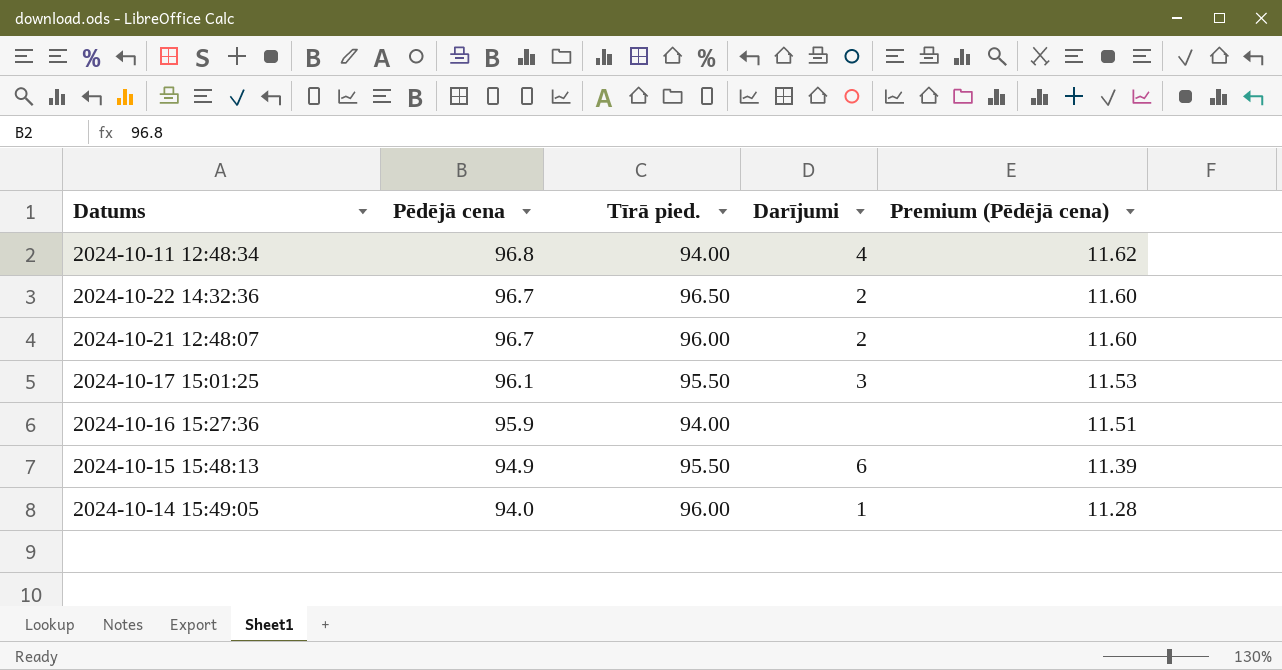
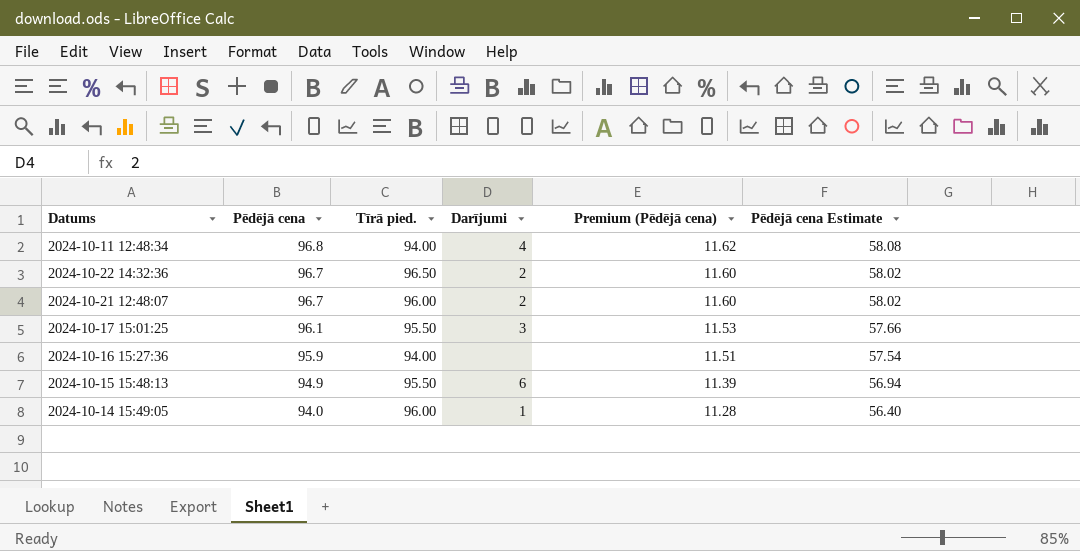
column Pēdējā cena Estimate | formula: none -> [Pēdējā cena] * 0.6

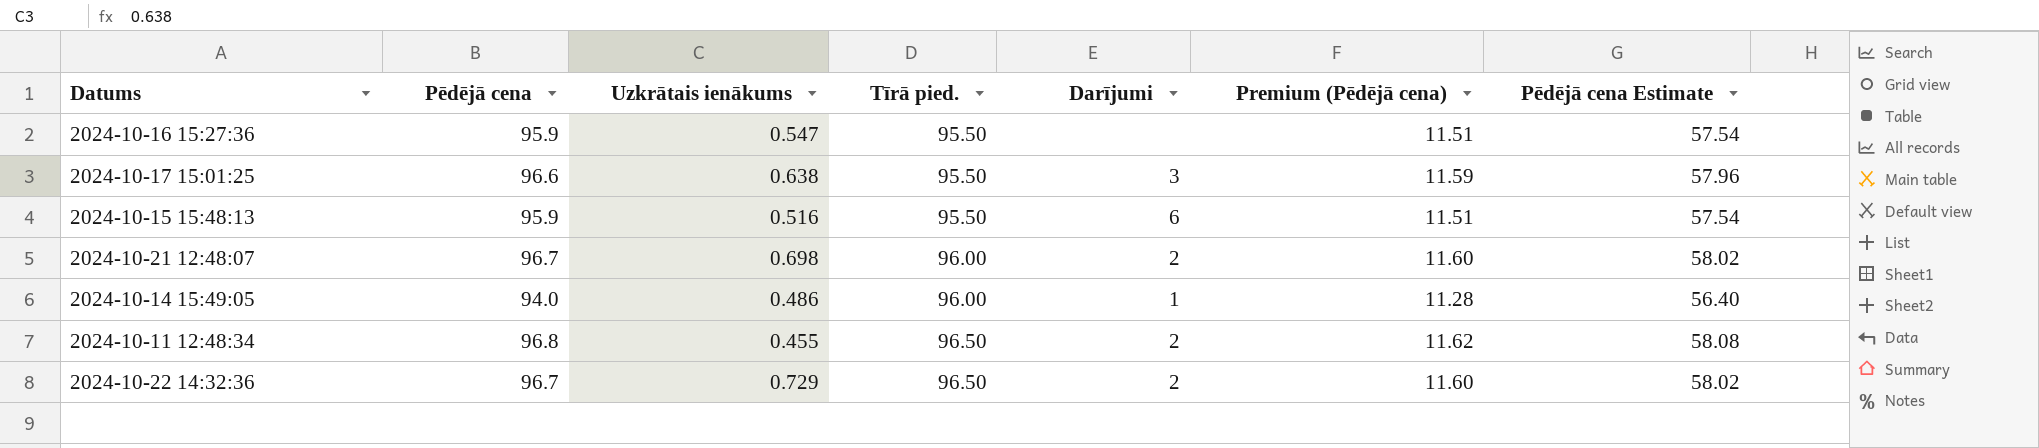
row order: Pēdējā cena descending -> Tīrā pied. ascending
column Uzkrātais ienākums | position: none -> 3
2024-10-16 15:27:36 | Tīrā pied.: 94.00 -> 95.50
2024-10-17 15:01:25 | Pēdējā cena: 96.1 -> 96.6
2024-10-17 15:01:25 | Premium (Pēdējā cena): 11.53 -> 11.59
2024-10-17 15:01:25 | Pēdējā cena Estimate: 57.66 -> 57.96
2024-10-15 15:48:13 | Pēdējā cena: 94.9 -> 95.9
2024-10-15 15:48:13 | Premium (Pēdējā cena): 11.39 -> 11.51
2024-10-15 15:48:13 | Pēdējā cena Estimate: 56.94 -> 57.54
2024-10-11 12:48:34 | Tīrā pied.: 94.00 -> 96.50
2024-10-11 12:48:34 | Darījumi: 4 -> 2

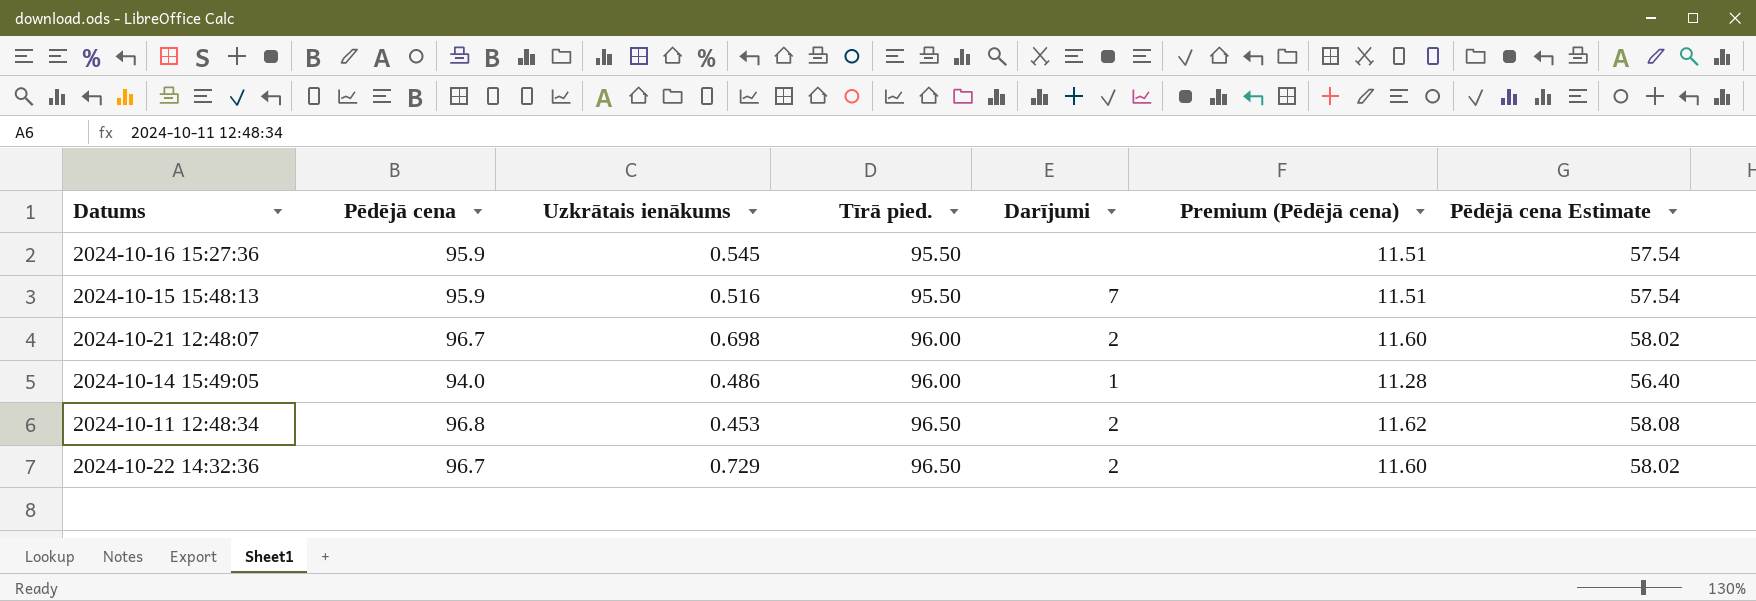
row 2024-10-17 15:01:25: 96.6 | 0.638 | 95.50 | 3 | 11.59 | 57.96 -> none
2024-10-16 15:27:36 | Uzkrātais ienākums: 0.547 -> 0.545
2024-10-15 15:48:13 | Darījumi: 6 -> 7
2024-10-11 12:48:34 | Uzkrātais ienākums: 0.455 -> 0.453

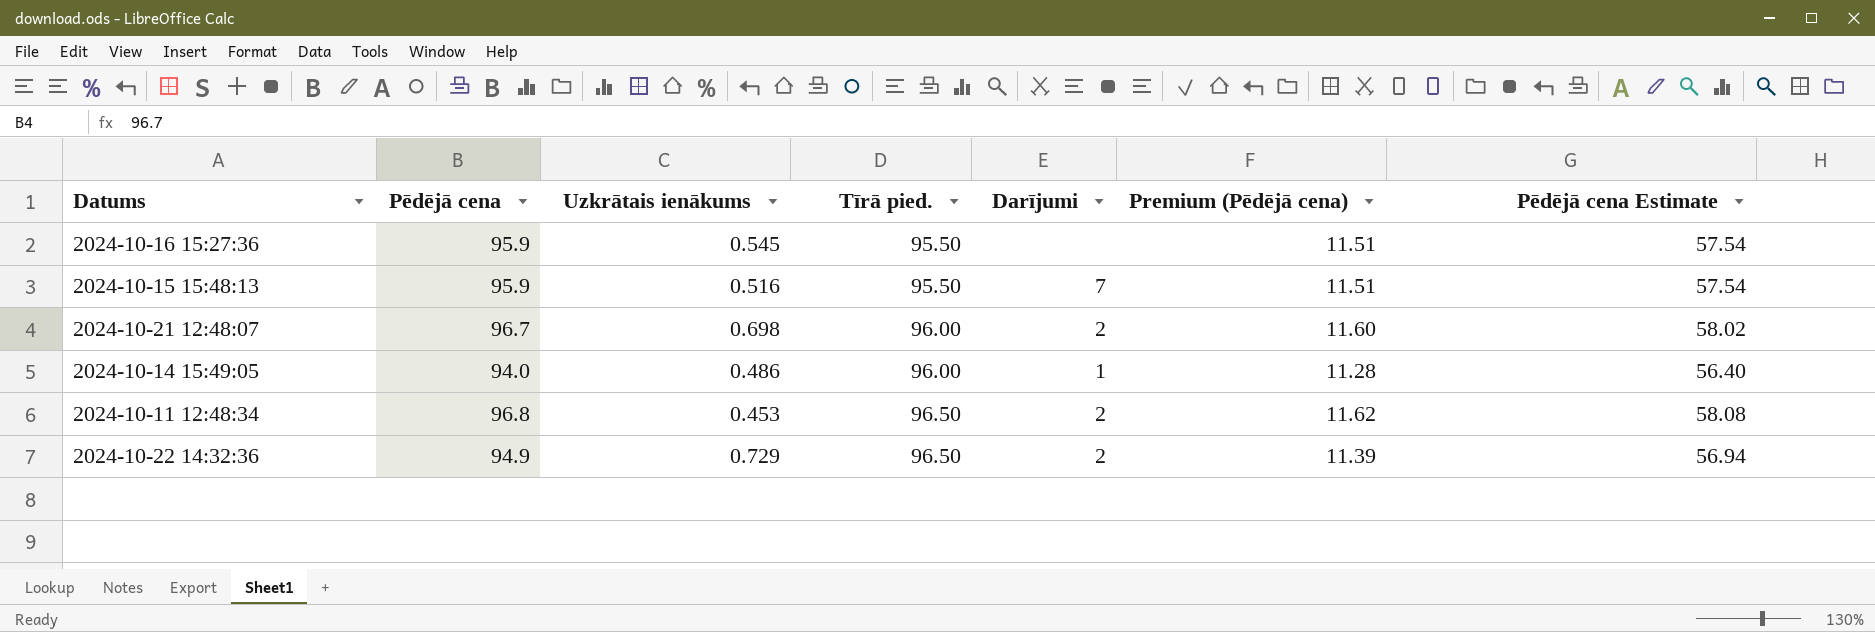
2024-10-22 14:32:36 | Pēdējā cena: 96.7 -> 94.9
2024-10-22 14:32:36 | Premium (Pēdējā cena): 11.60 -> 11.39
2024-10-22 14:32:36 | Pēdējā cena Estimate: 58.02 -> 56.94

